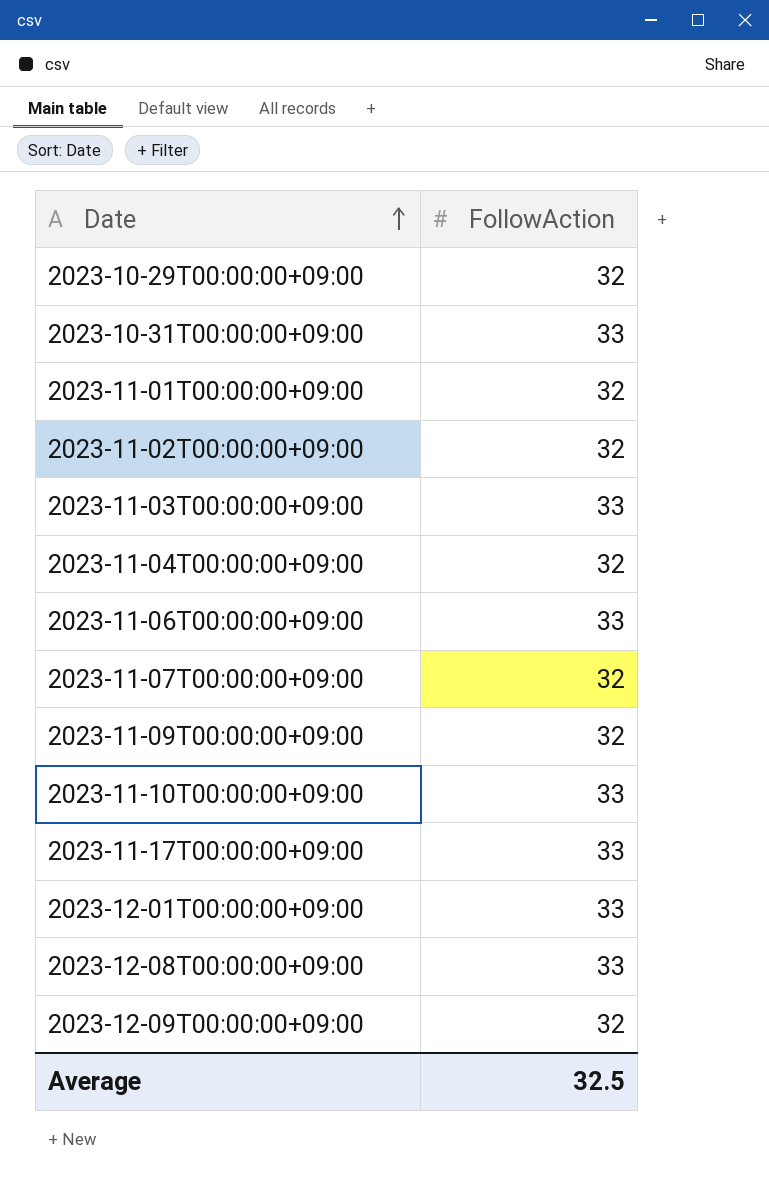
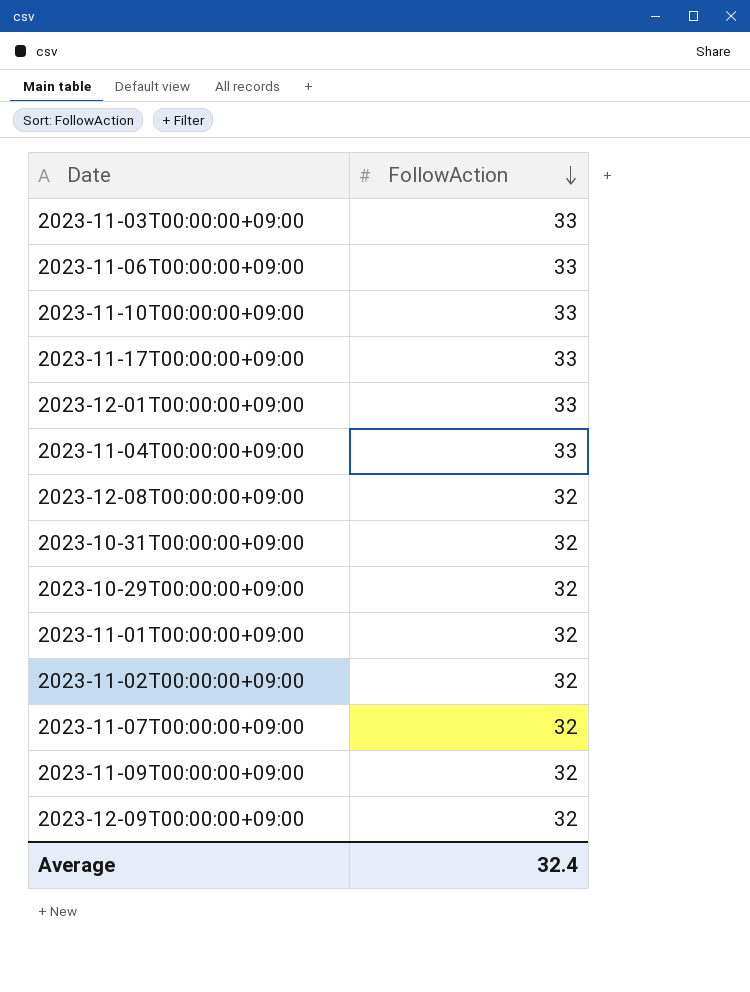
row order: Date ascending -> FollowAction descending
2023-11-04T00:00:00+09:00 | FollowAction: 32 -> 33
2023-12-08T00:00:00+09:00 | FollowAction: 33 -> 32
2023-10-31T00:00:00+09:00 | FollowAction: 33 -> 32
Average | FollowAction: 32.5 -> 32.4

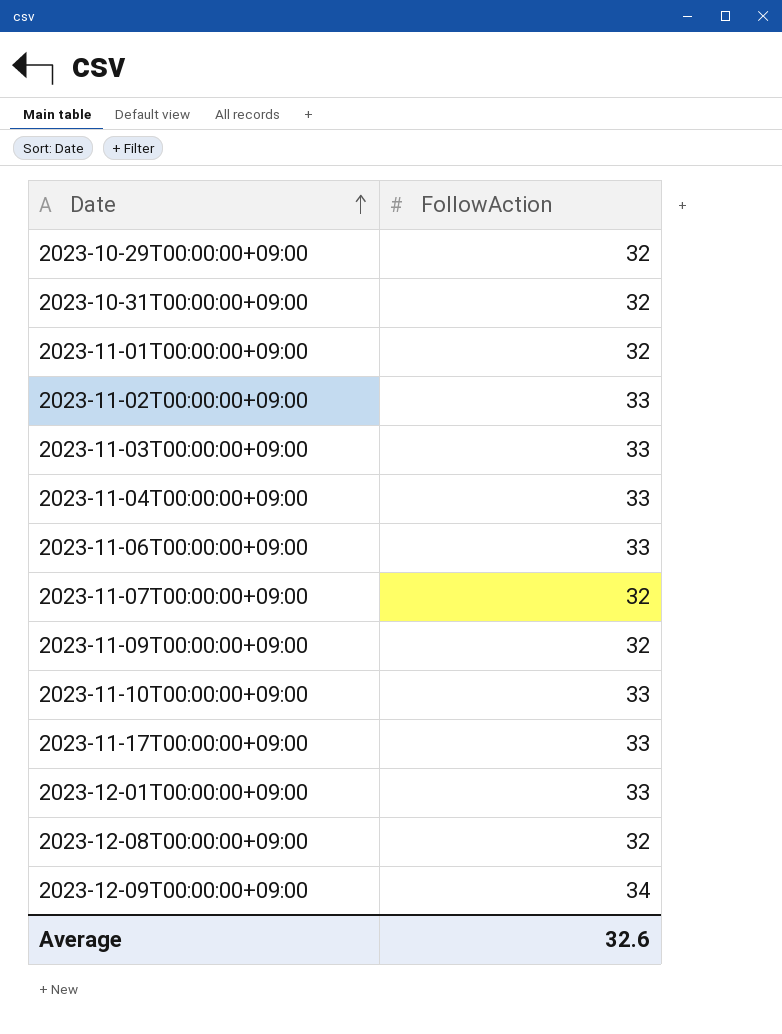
row order: FollowAction descending -> Date ascending
2023-11-02T00:00:00+09:00 | FollowAction: 32 -> 33
2023-12-09T00:00:00+09:00 | FollowAction: 32 -> 34
Average | FollowAction: 32.4 -> 32.6

